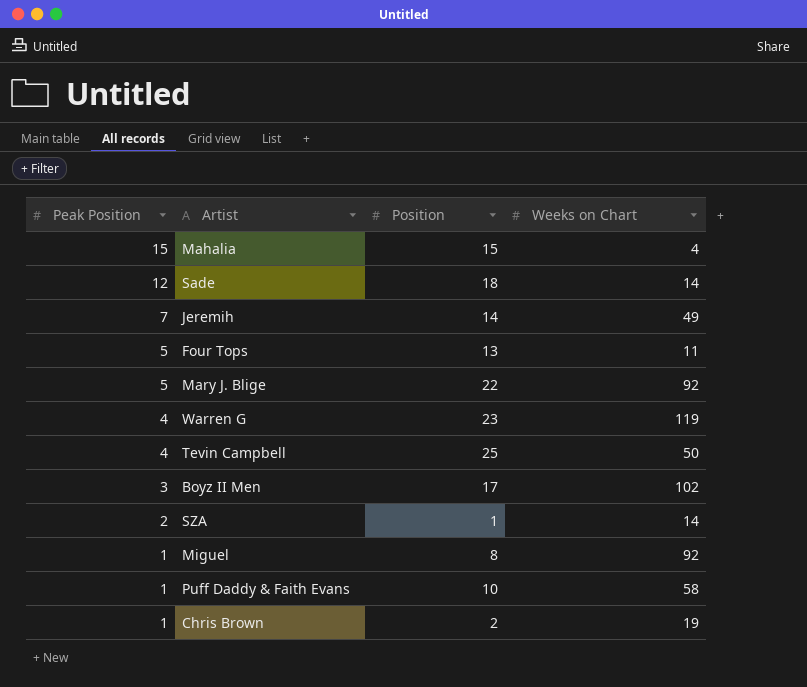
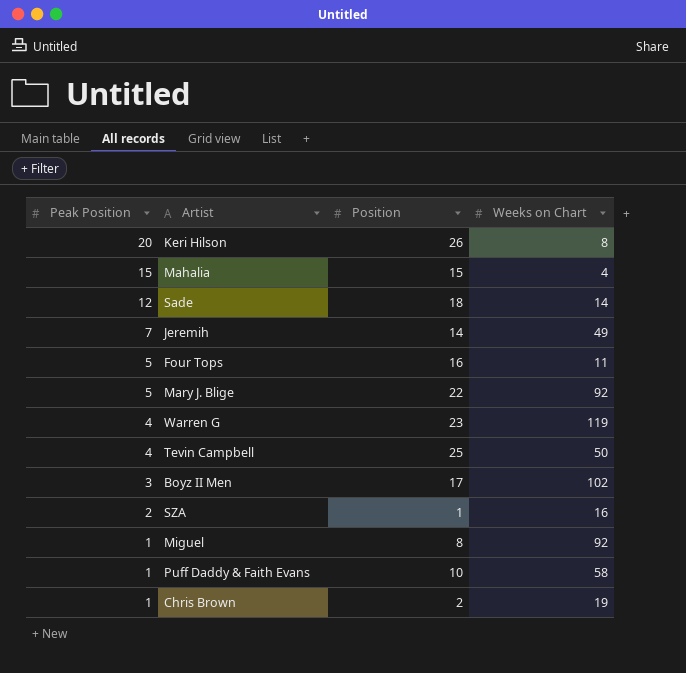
row Keri Hilson: none -> 20 | 26 | 8
Four Tops | Position: 13 -> 16
SZA | Weeks on Chart: 14 -> 16

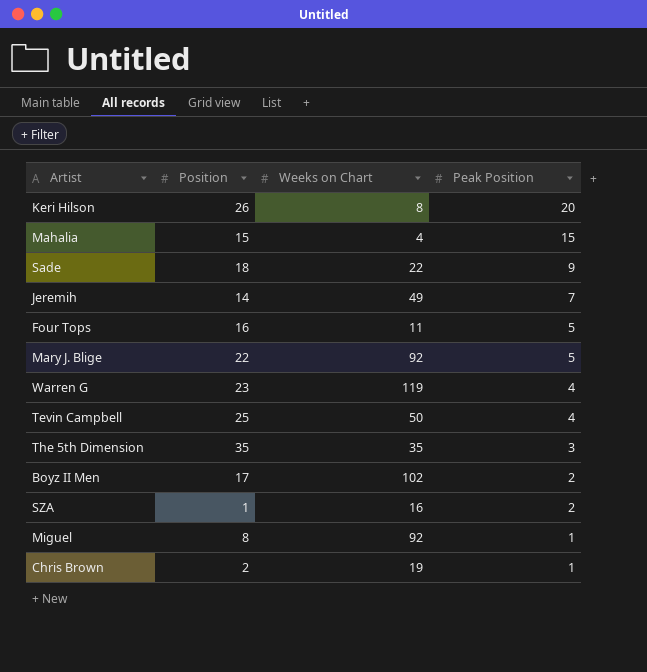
column Peak Position | position: 1 -> 4
row Puff Daddy & Faith Evans: 1 | 10 | 58 -> none
Sade | Weeks on Chart: 14 -> 22
Sade | Peak Position: 12 -> 9
row The 5th Dimension: none -> 35 | 35 | 3
Boyz II Men | Peak Position: 3 -> 2

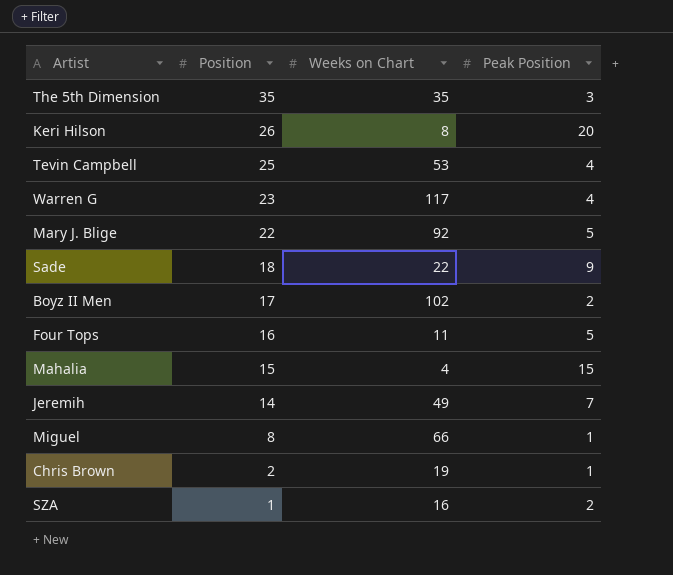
row order: Peak Position descending -> Position descending
Tevin Campbell | Weeks on Chart: 50 -> 53
Warren G | Weeks on Chart: 119 -> 117
Miguel | Weeks on Chart: 92 -> 66

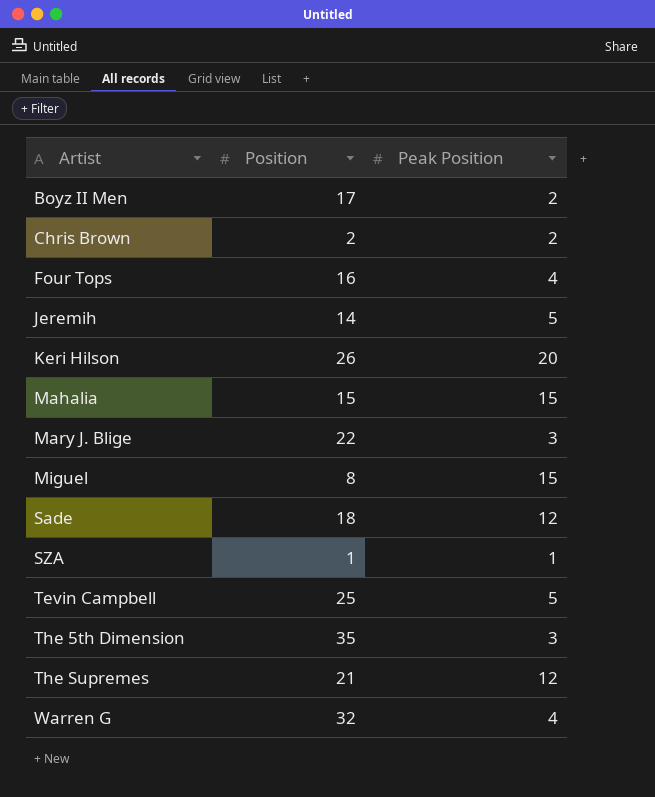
row order: Position descending -> Artist ascending
column Weeks on Chart | position: 3 -> none
Chris Brown | Peak Position: 1 -> 2
Four Tops | Peak Position: 5 -> 4
Jeremih | Peak Position: 7 -> 5
Mary J. Blige | Peak Position: 5 -> 3
Miguel | Peak Position: 1 -> 15
Sade | Peak Position: 9 -> 12
SZA | Peak Position: 2 -> 1
Tevin Campbell | Peak Position: 4 -> 5
row The Supremes: none -> 21 | 12
Warren G | Position: 23 -> 32

